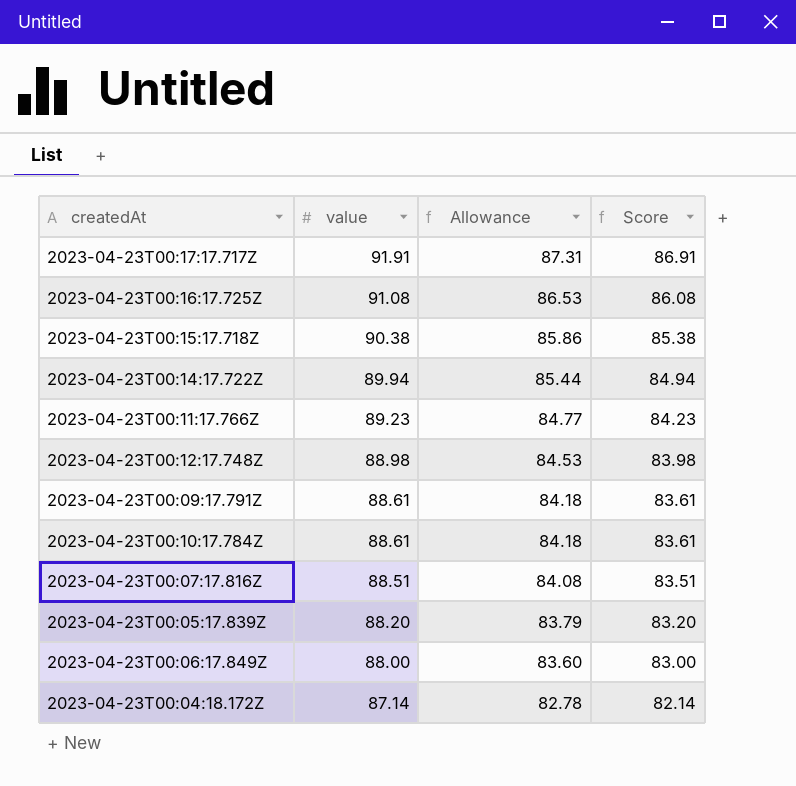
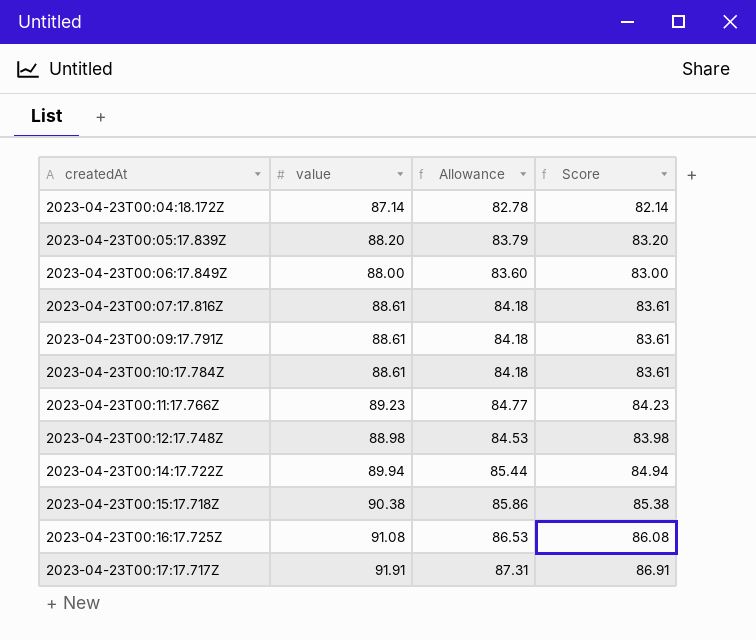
row order: value descending -> createdAt ascending
2023-04-23T00:07:17.816Z | value: 88.51 -> 88.61
2023-04-23T00:07:17.816Z | Allowance: 84.08 -> 84.18
2023-04-23T00:07:17.816Z | Score: 83.51 -> 83.61

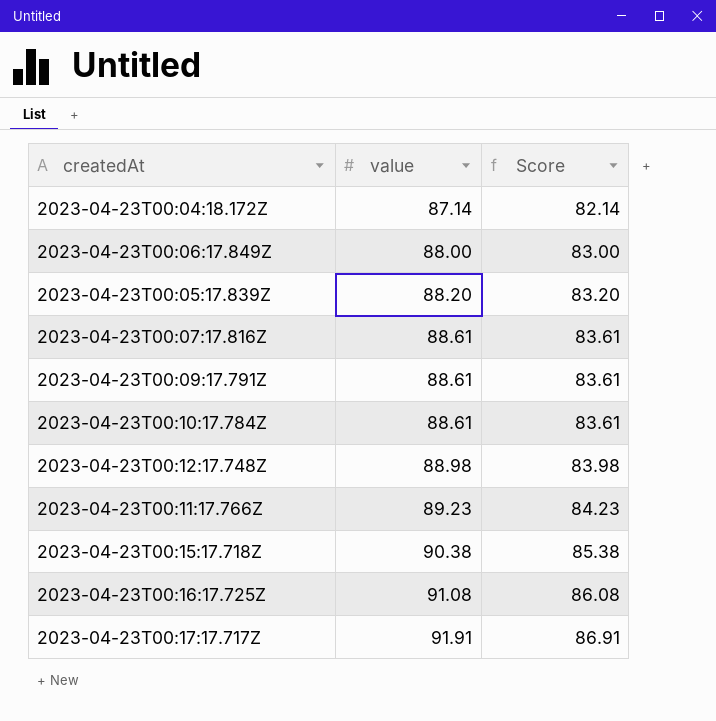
row order: createdAt ascending -> value ascending
column Allowance | formula: [value] * 0.95 -> none
row 2023-04-23T00:14:17.722Z: 89.94 | 85.44 | 84.94 -> none

